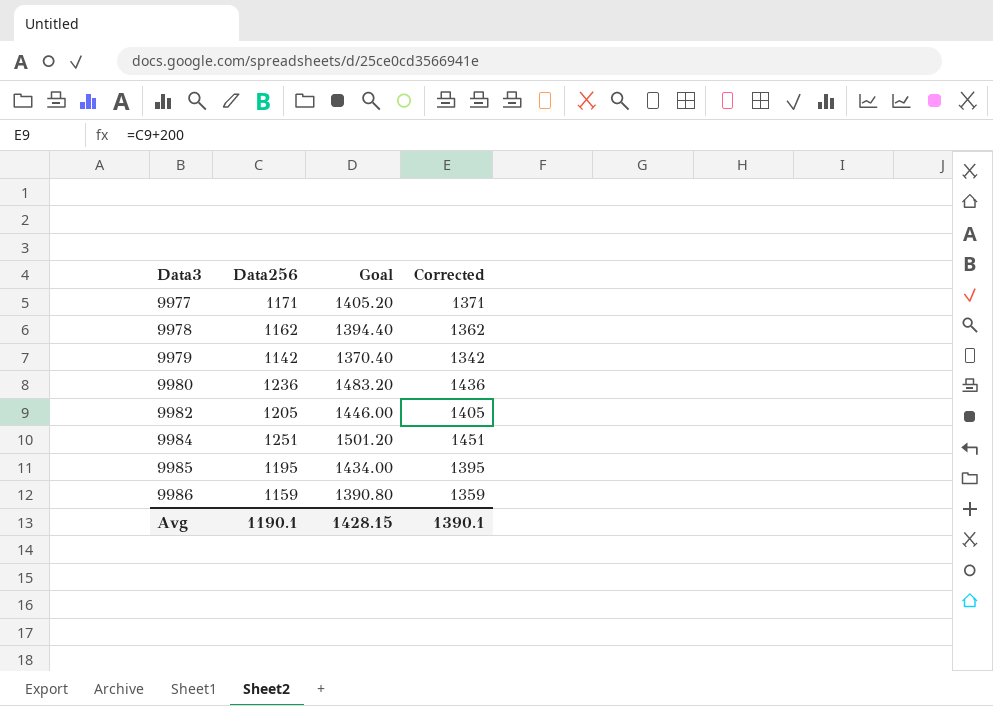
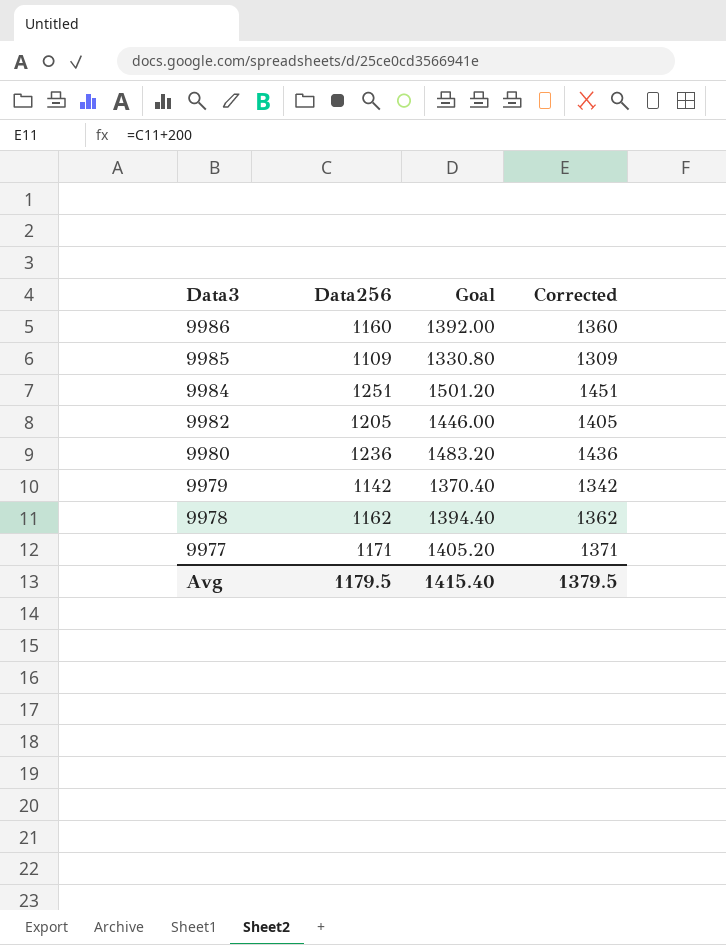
row order: Data3 ascending -> Data3 descending
9986 | Data256: 1159 -> 1160
9986 | Goal: 1390.80 -> 1392.00
9986 | Corrected: 1359 -> 1360
9985 | Data256: 1195 -> 1109
9985 | Goal: 1434.00 -> 1330.80
9985 | Corrected: 1395 -> 1309
Avg | Data256: 1190.1 -> 1179.5
Avg | Goal: 1428.15 -> 1415.40
Avg | Corrected: 1390.1 -> 1379.5

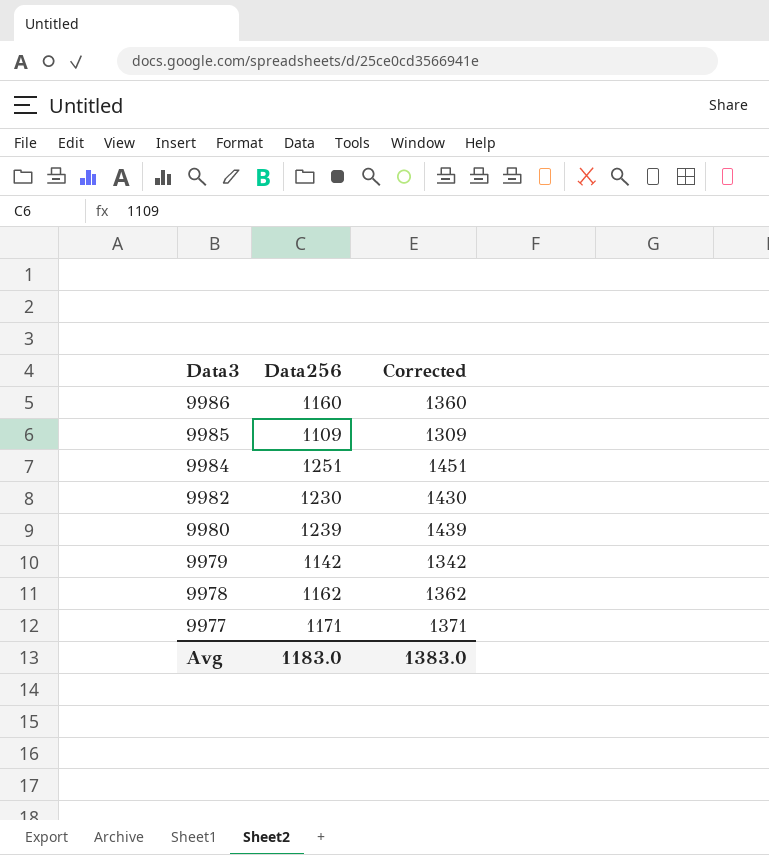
column Goal | formula: [Data256] * 1.2 -> none
9982 | Data256: 1205 -> 1230
9982 | Corrected: 1405 -> 1430
9980 | Data256: 1236 -> 1239
9980 | Corrected: 1436 -> 1439
Avg | Data256: 1179.5 -> 1183.0
Avg | Corrected: 1379.5 -> 1383.0

